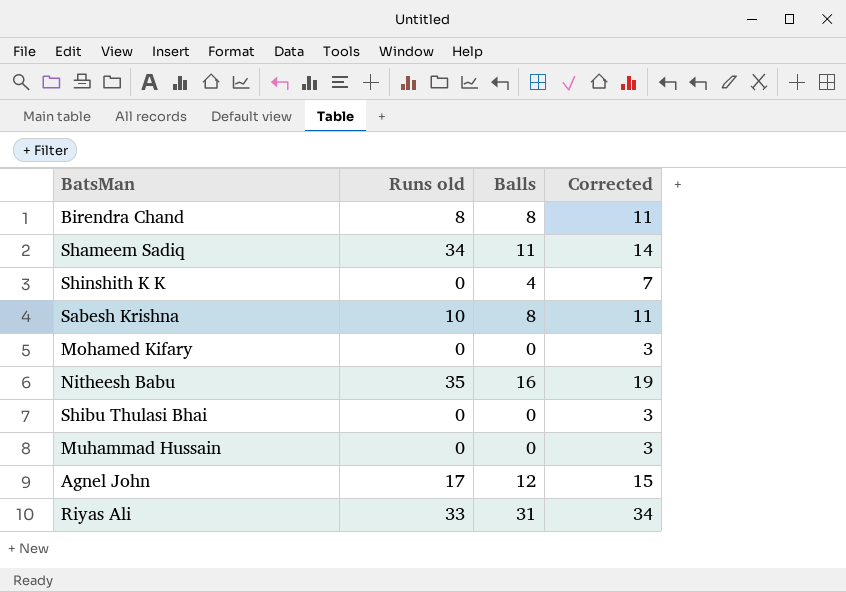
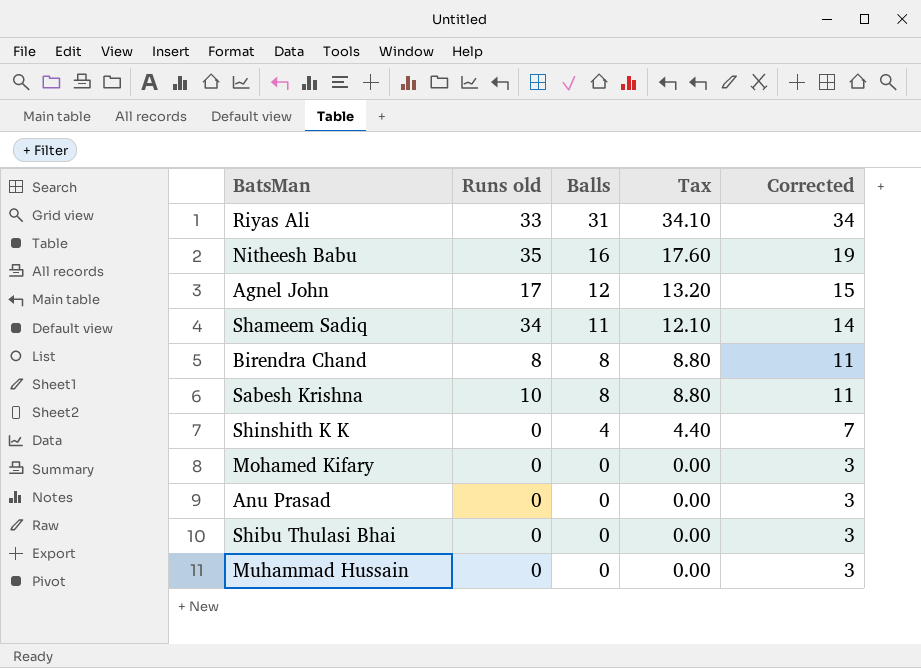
row order: none -> Balls descending
column Tax | formula: none -> [Balls] * 1.1
row Anu Prasad: none -> 0 | 0 | 0.00 | 3

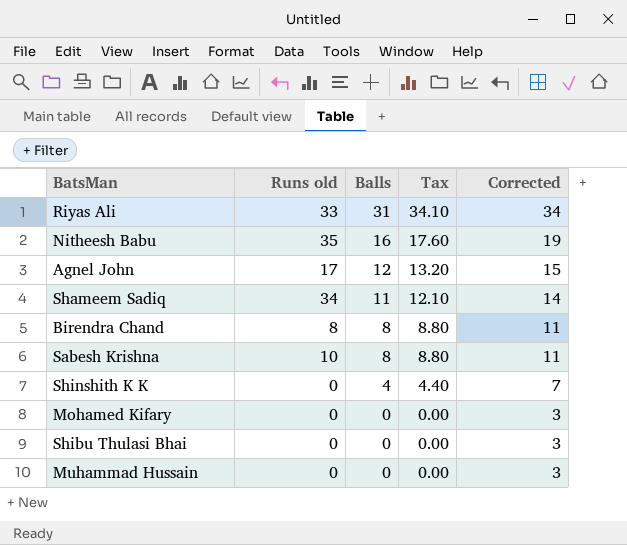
row Anu Prasad: 0 | 0 | 0.00 | 3 -> none

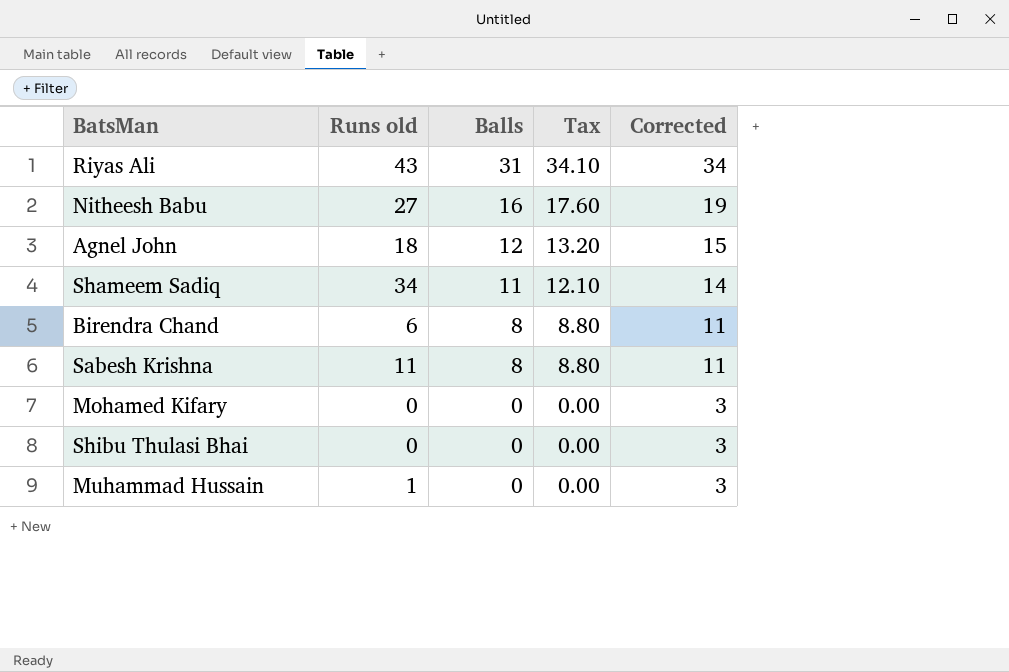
row Shinshith K K: 0 | 4 | 4.40 | 7 -> none
Riyas Ali | Runs old: 33 -> 43
Nitheesh Babu | Runs old: 35 -> 27
Agnel John | Runs old: 17 -> 18
Birendra Chand | Runs old: 8 -> 6
Sabesh Krishna | Runs old: 10 -> 11
Muhammad Hussain | Runs old: 0 -> 1

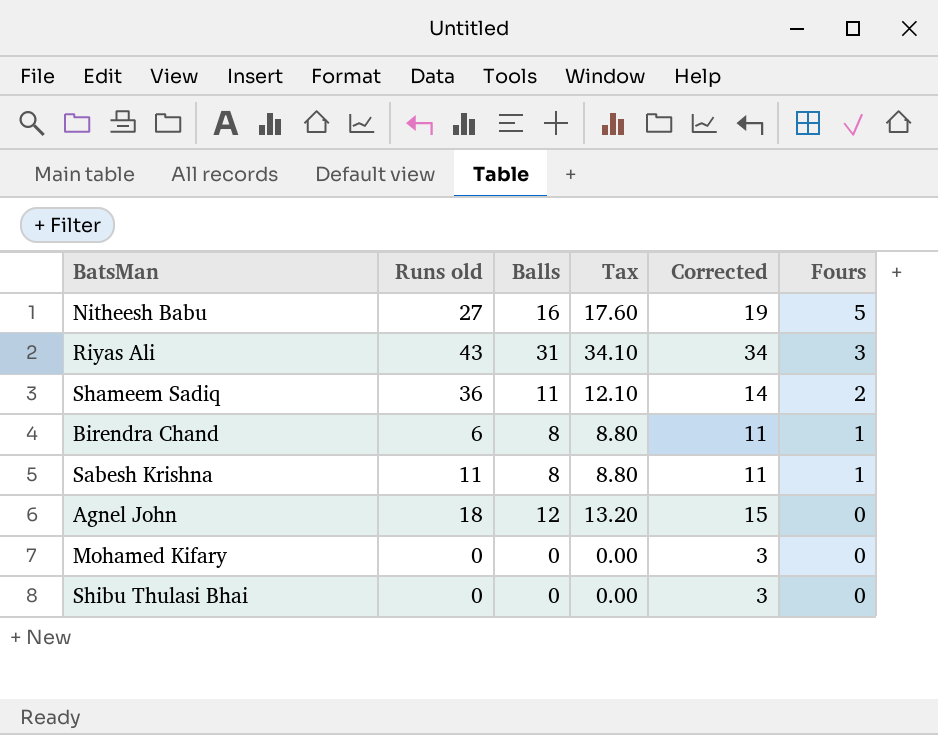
row order: Balls descending -> Fours descending
column Fours | position: none -> 6
row Muhammad Hussain: 1 | 0 | 0.00 | 3 -> none
Shameem Sadiq | Runs old: 34 -> 36

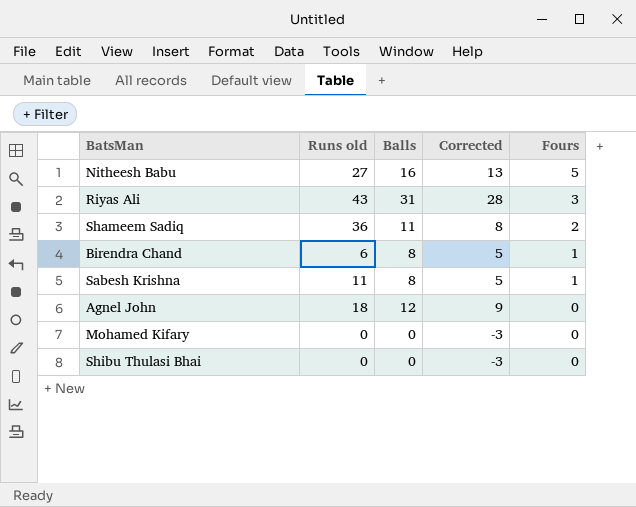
column Tax | formula: [Balls] * 1.1 -> none
column Corrected | formula: [Balls] + 3 -> [Balls] - 3

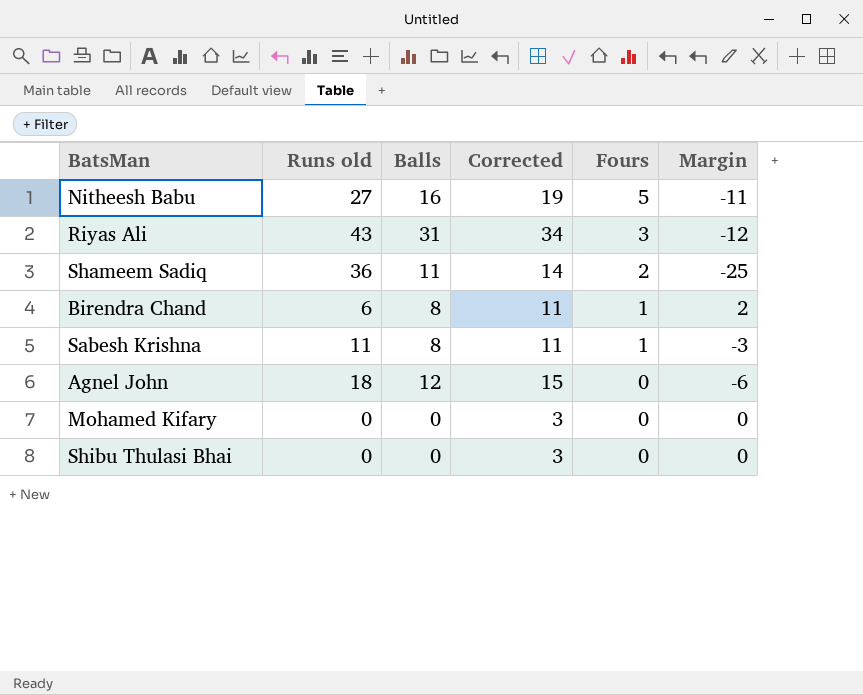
column Corrected | formula: [Balls] - 3 -> [Balls] + 3
column Margin | formula: none -> [Balls] - [Runs old]

